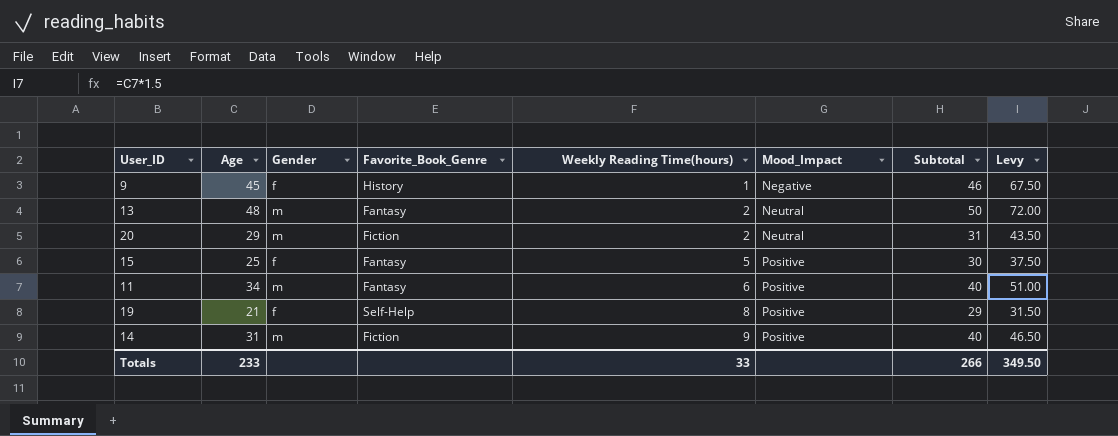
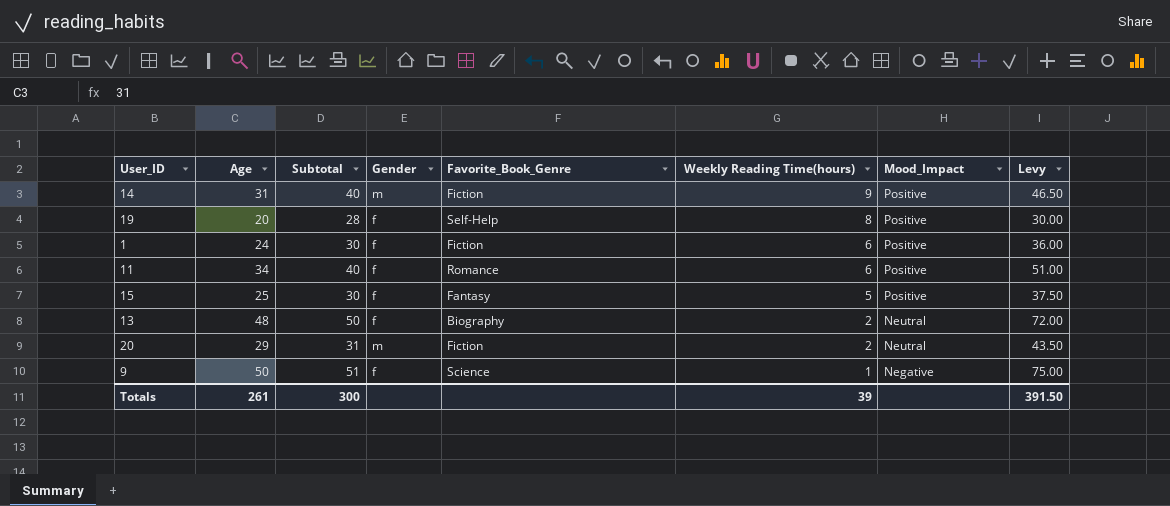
row order: Weekly Reading Time(hours) ascending -> Weekly Reading Time(hours) descending
column Subtotal | position: 7 -> 3
19 | Age: 21 -> 20
19 | Subtotal: 29 -> 28
19 | Levy: 31.50 -> 30.00
row 1: none -> 24 | 30 | f | Fiction | 6 | Positive | 36.00
11 | Gender: m -> f
11 | Favorite_Book_Genre: Fantasy -> Romance
13 | Gender: m -> f
13 | Favorite_Book_Genre: Fantasy -> Biography
9 | Age: 45 -> 50
9 | Subtotal: 46 -> 51
9 | Favorite_Book_Genre: History -> Science
9 | Levy: 67.50 -> 75.00
Totals | Age: 233 -> 261
Totals | Subtotal: 266 -> 300
Totals | Weekly Reading Time(hours): 33 -> 39
Totals | Levy: 349.50 -> 391.50

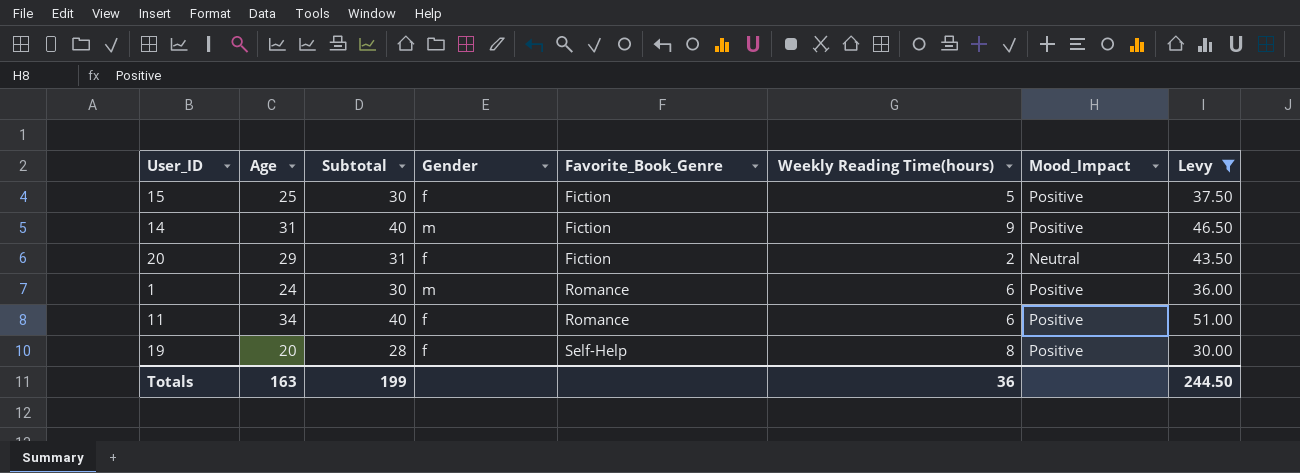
filter: none -> Levy <= 51.00
row order: Weekly Reading Time(hours) descending -> Favorite_Book_Genre ascending
15 | Favorite_Book_Genre: Fantasy -> Fiction
20 | Gender: m -> f
1 | Gender: f -> m
1 | Favorite_Book_Genre: Fiction -> Romance
Totals | Age: 261 -> 163
Totals | Subtotal: 300 -> 199
Totals | Weekly Reading Time(hours): 39 -> 36
Totals | Levy: 391.50 -> 244.50

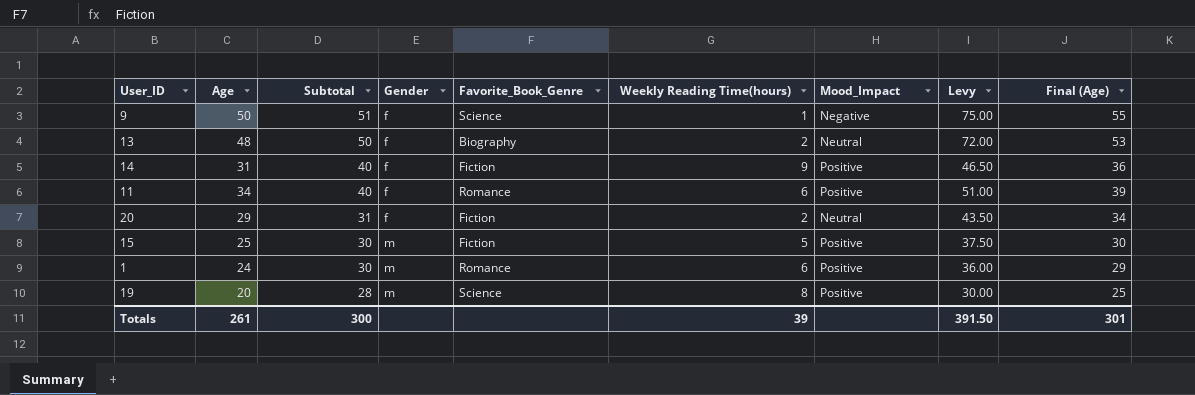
filter: Levy <= 51.00 -> none
row order: Favorite_Book_Genre ascending -> Subtotal descending
column Final (Age) | formula: none -> [Age] + 5
14 | Gender: m -> f
15 | Gender: f -> m
19 | Gender: f -> m
19 | Favorite_Book_Genre: Self-Help -> Science
Totals | Age: 163 -> 261
Totals | Subtotal: 199 -> 300
Totals | Weekly Reading Time(hours): 36 -> 39
Totals | Levy: 244.50 -> 391.50

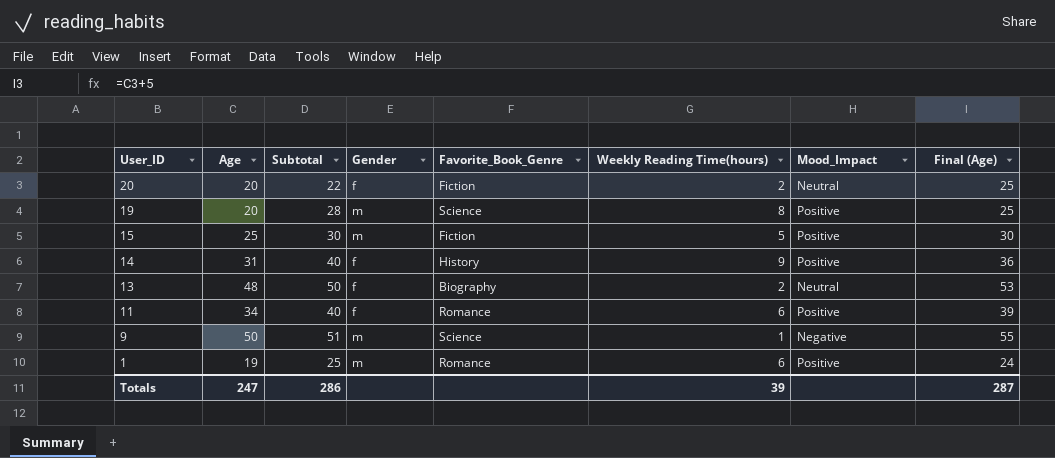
row order: Subtotal descending -> User_ID descending
column Levy | formula: [Age] * 1.5 -> none
20 | Age: 29 -> 20
20 | Subtotal: 31 -> 22
20 | Final (Age): 34 -> 25
14 | Favorite_Book_Genre: Fiction -> History
9 | Gender: f -> m
1 | Age: 24 -> 19
1 | Subtotal: 30 -> 25
1 | Final (Age): 29 -> 24
Totals | Age: 261 -> 247
Totals | Subtotal: 300 -> 286
Totals | Final (Age): 301 -> 287

